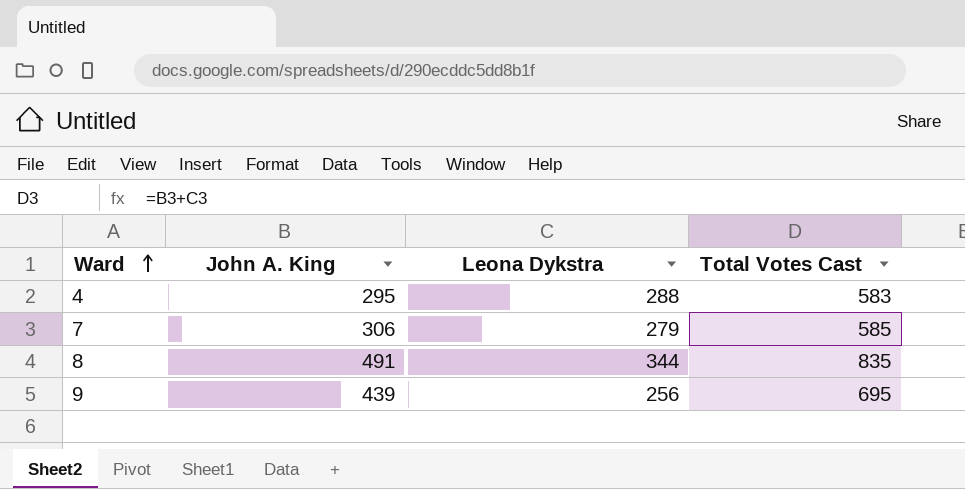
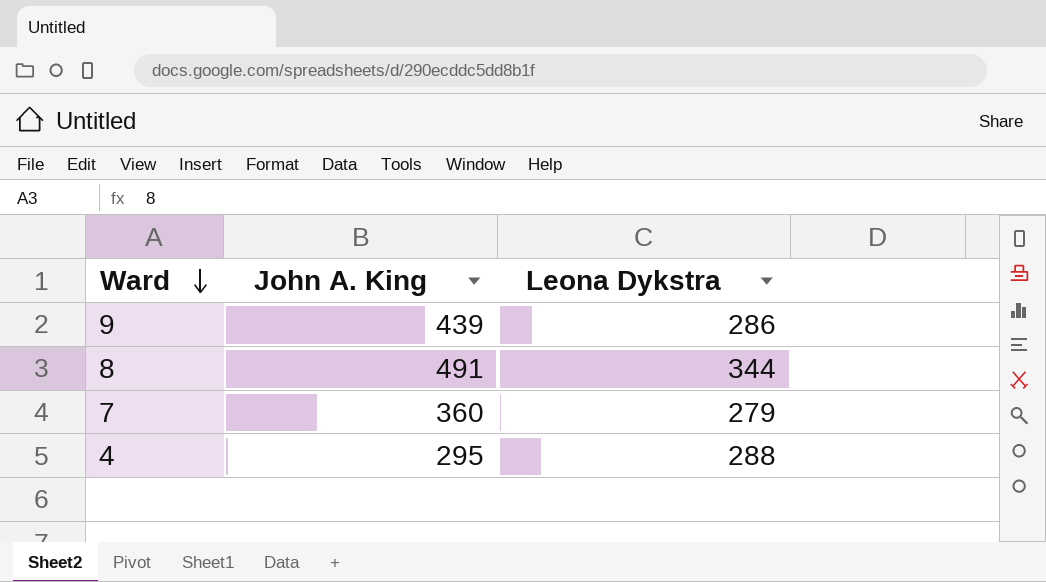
row order: Ward ascending -> Ward descending
column Total Votes Cast | formula: [John A. King] + [Leona Dykstra] -> none
9 | Leona Dykstra: 256 -> 286
7 | John A. King: 306 -> 360

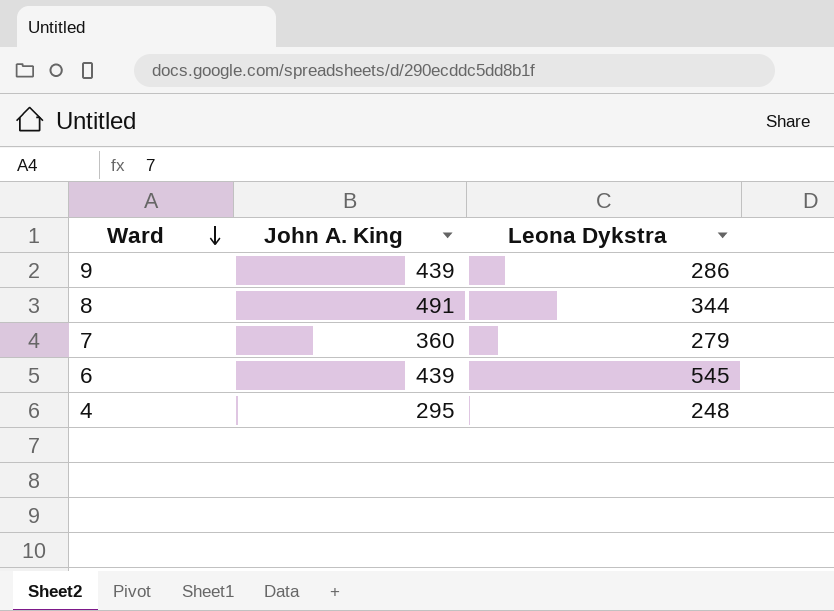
row 6: none -> 439 | 545
4 | Leona Dykstra: 288 -> 248

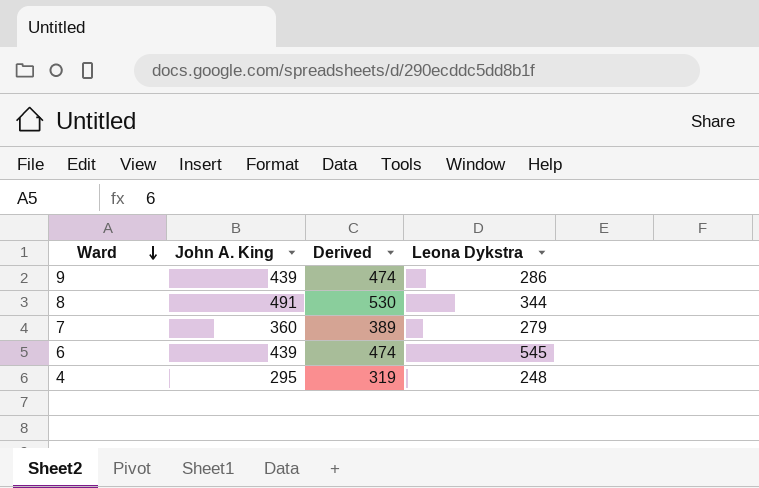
column Derived | formula: none -> [John A. King] * 1.08

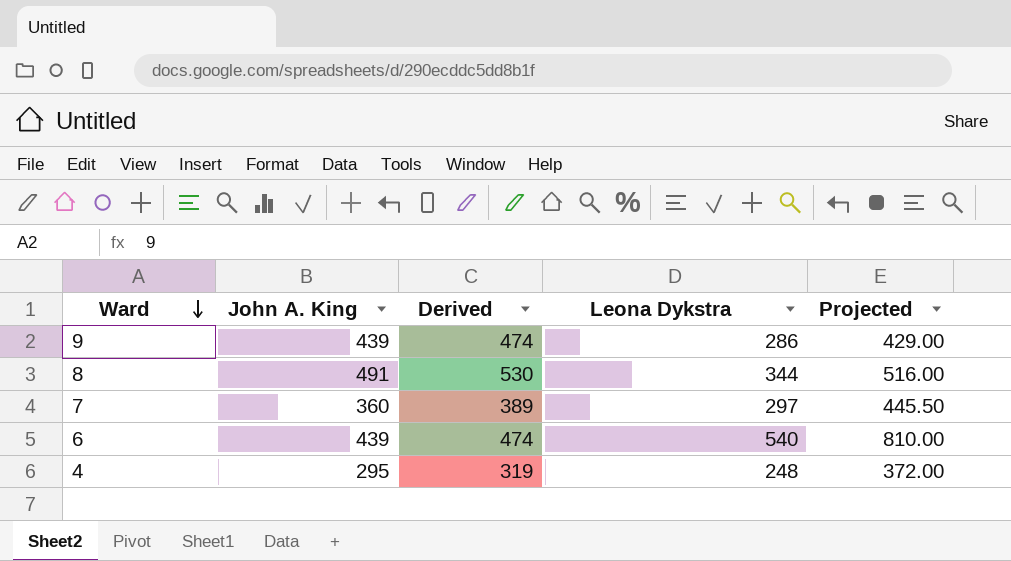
column Projected | formula: none -> [Leona Dykstra] * 1.5
7 | Leona Dykstra: 279 -> 297
6 | Leona Dykstra: 545 -> 540

